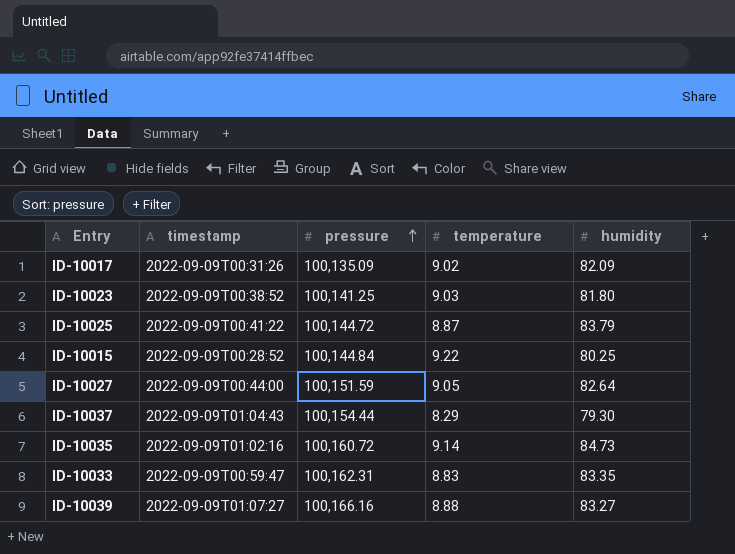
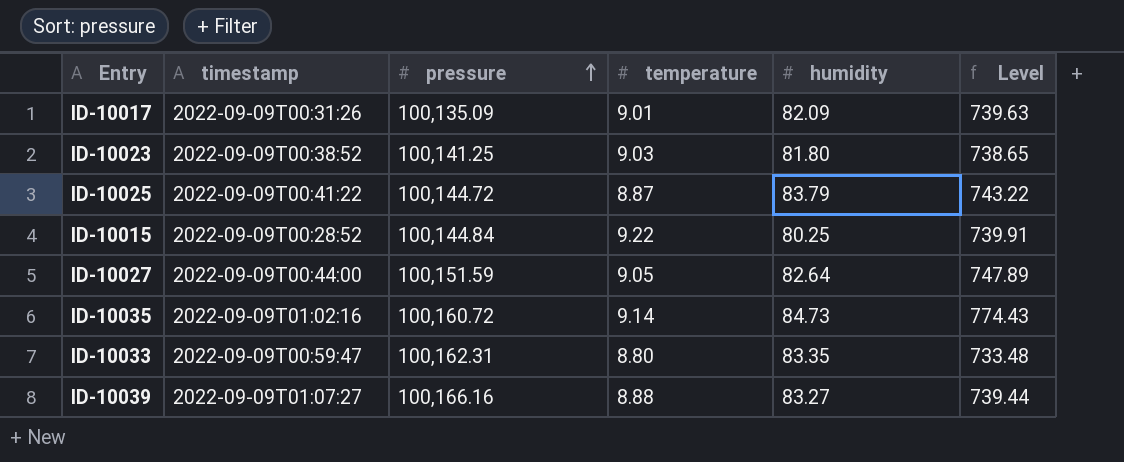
column Level | formula: none -> [temperature] * [humidity]
row ID-10037: 2022-09-09T01:04:43 | 100,154.44 | 8.29 | 79.30 -> none
ID-10017 | temperature: 9.02 -> 9.01
ID-10033 | temperature: 8.83 -> 8.80

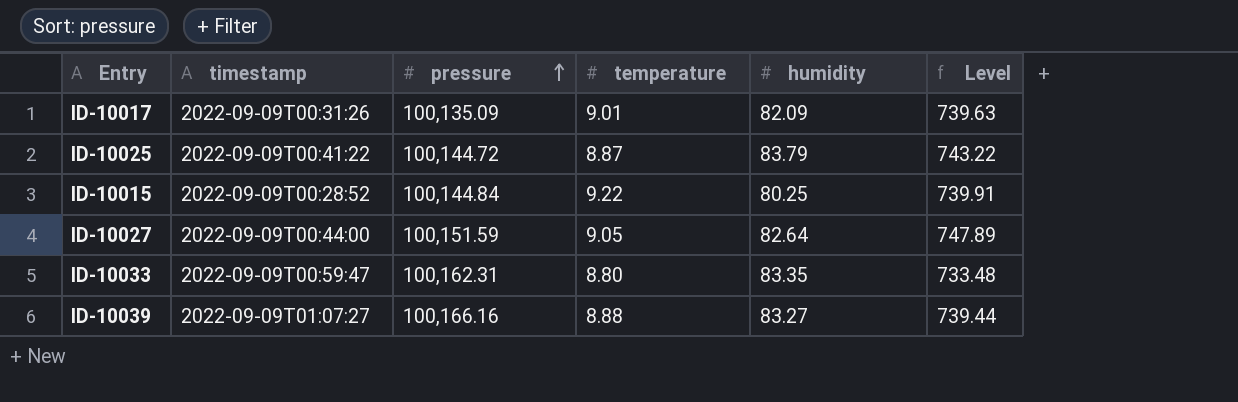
row ID-10023: 2022-09-09T00:38:52 | 100,141.25 | 9.03 | 81.80 | 738.65 -> none
row ID-10035: 2022-09-09T01:02:16 | 100,160.72 | 9.14 | 84.73 | 774.43 -> none

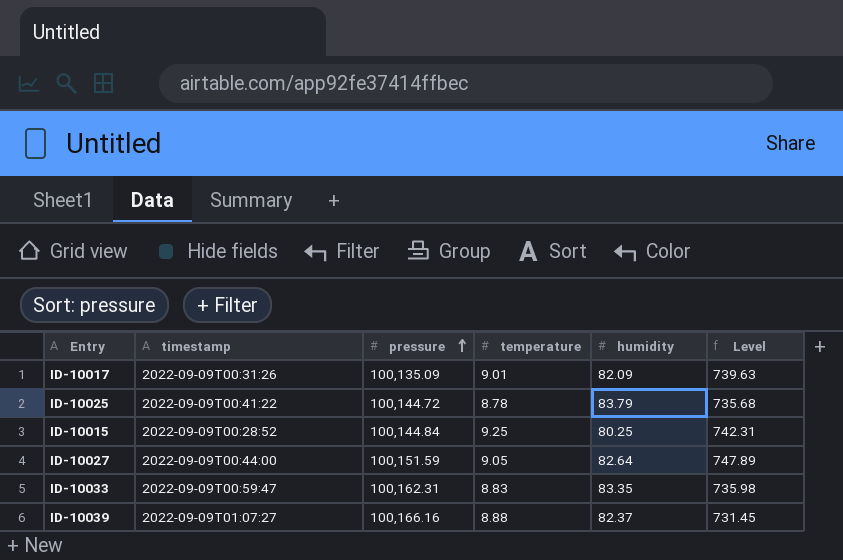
ID-10025 | temperature: 8.87 -> 8.78
ID-10025 | Level: 743.22 -> 735.68
ID-10015 | temperature: 9.22 -> 9.25
ID-10015 | Level: 739.91 -> 742.31
ID-10033 | temperature: 8.80 -> 8.83
ID-10033 | Level: 733.48 -> 735.98
ID-10039 | humidity: 83.27 -> 82.37
ID-10039 | Level: 739.44 -> 731.45

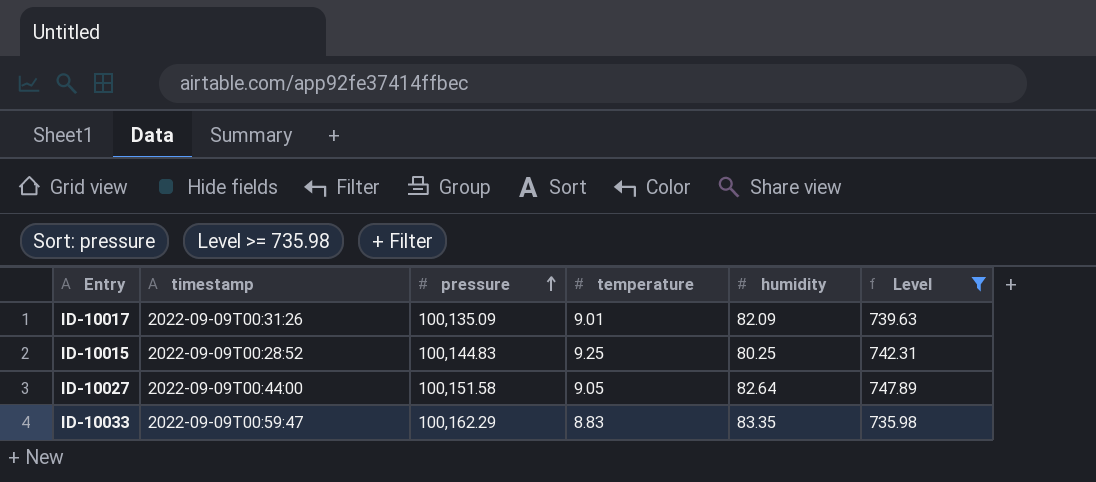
filter: none -> Level >= 735.98
ID-10015 | pressure: 100,144.84 -> 100,144.83
ID-10027 | pressure: 100,151.59 -> 100,151.58
ID-10033 | pressure: 100,162.31 -> 100,162.29

